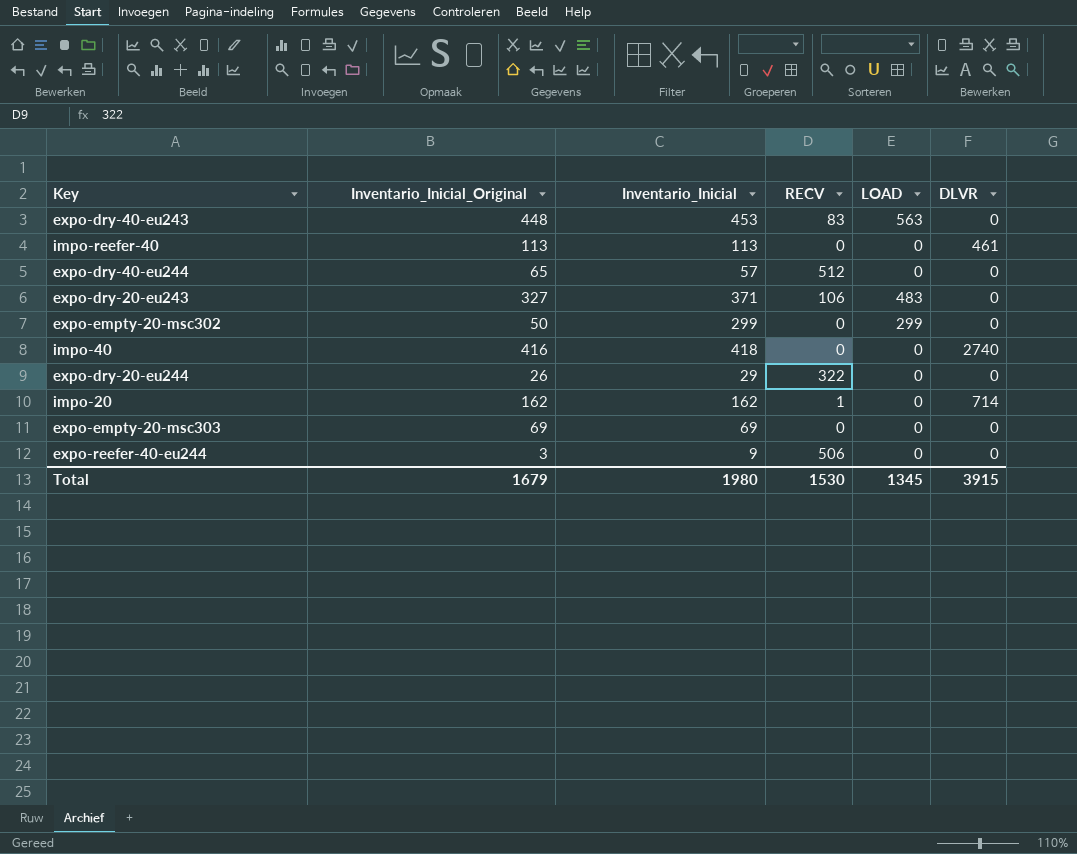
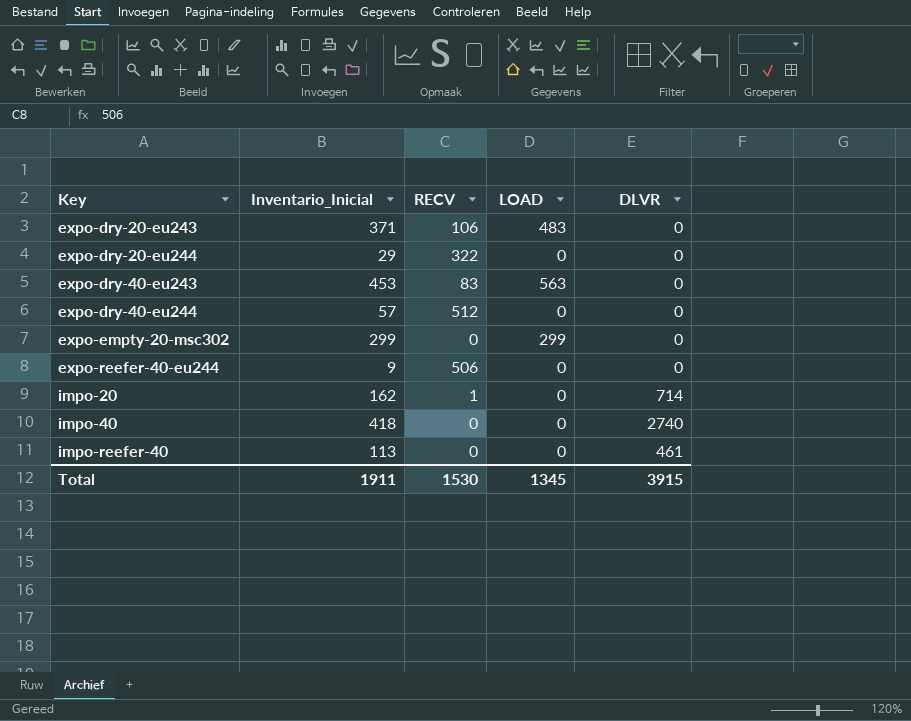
row order: none -> Key ascending
column Inventario_Inicial_Original | position: 2 -> none
row expo-empty-20-msc303: 69 | 69 | 0 | 0 | 0 -> none
Total | Inventario_Inicial: 1980 -> 1911

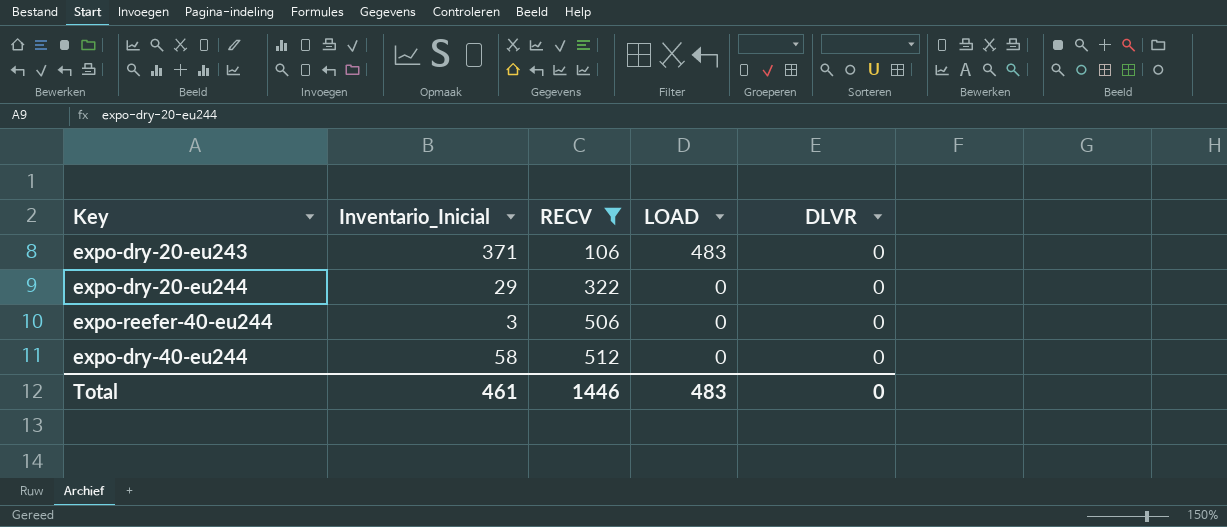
filter: none -> RECV >= 106
row order: Key ascending -> RECV ascending
expo-reefer-40-eu244 | Inventario_Inicial: 9 -> 3
expo-dry-40-eu244 | Inventario_Inicial: 57 -> 58
Total | Inventario_Inicial: 1911 -> 461
Total | RECV: 1530 -> 1446
Total | LOAD: 1345 -> 483
Total | DLVR: 3915 -> 0

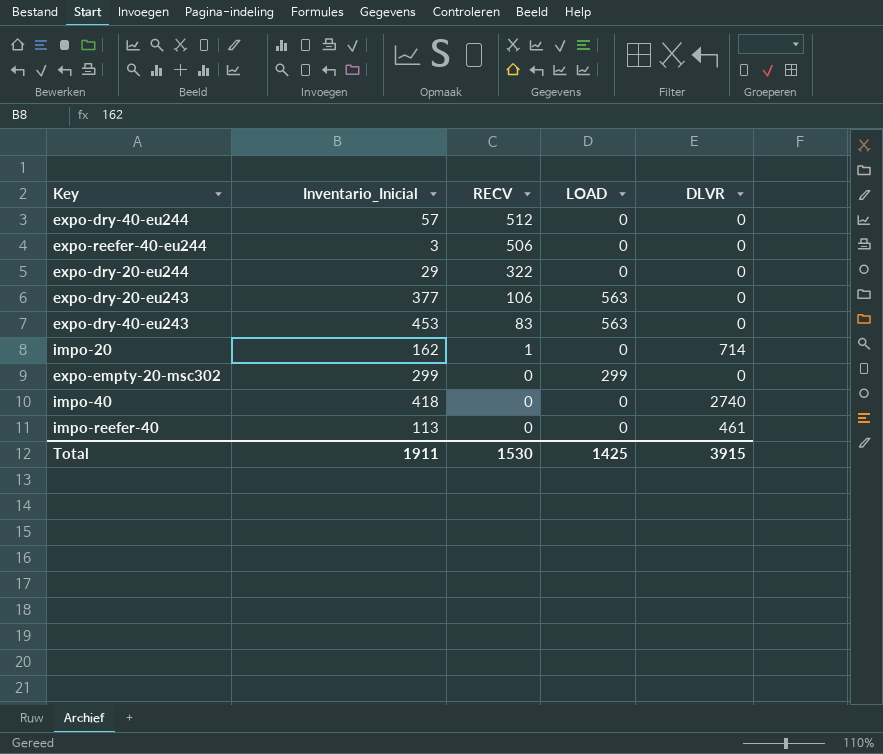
filter: RECV >= 106 -> none
row order: RECV ascending -> RECV descending
expo-dry-40-eu244 | Inventario_Inicial: 58 -> 57
expo-dry-20-eu243 | Inventario_Inicial: 371 -> 377
expo-dry-20-eu243 | LOAD: 483 -> 563
Total | Inventario_Inicial: 461 -> 1911
Total | RECV: 1446 -> 1530
Total | LOAD: 483 -> 1425
Total | DLVR: 0 -> 3915

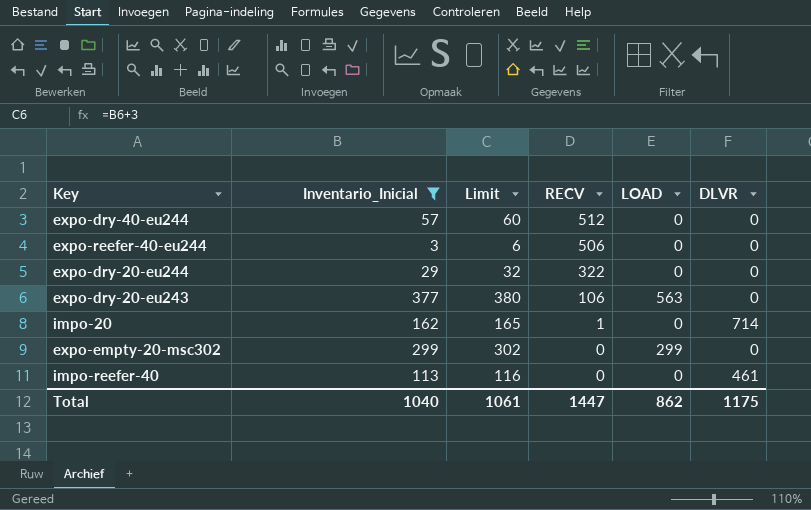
filter: none -> Inventario_Inicial <= 377
column Limit | formula: none -> [Inventario_Inicial] + 3
Total | Inventario_Inicial: 1911 -> 1040
Total | RECV: 1530 -> 1447
Total | LOAD: 1425 -> 862
Total | DLVR: 3915 -> 1175

